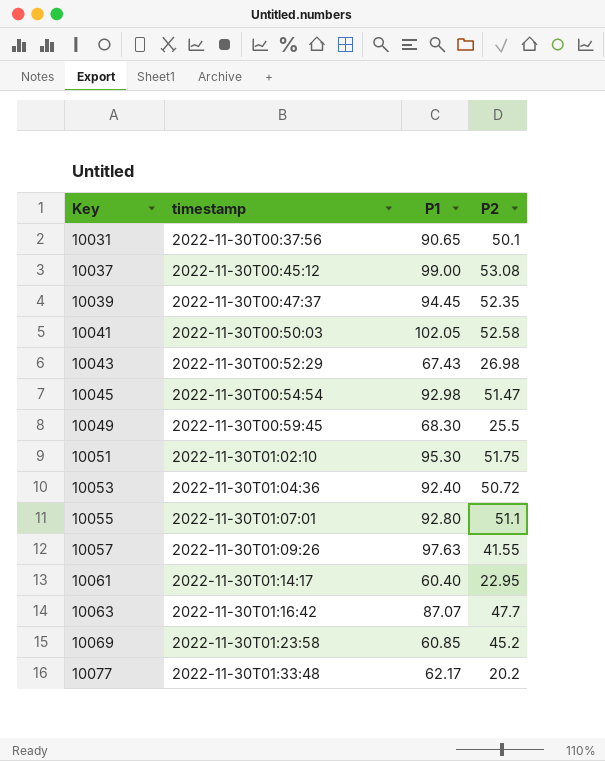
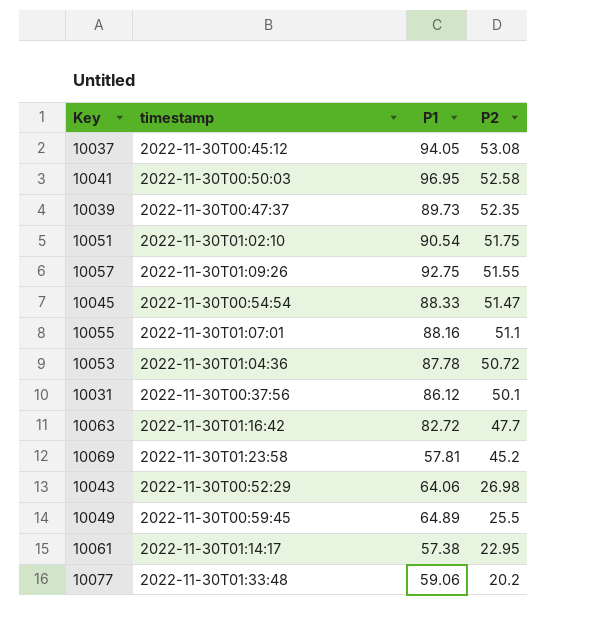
row order: Key ascending -> P2 descending
10037 | P1: 99.00 -> 94.05
10041 | P1: 102.05 -> 96.95
10039 | P1: 94.45 -> 89.73
10051 | P1: 95.30 -> 90.54
10057 | P1: 97.63 -> 92.75
10057 | P2: 41.55 -> 51.55
10045 | P1: 92.98 -> 88.33
10055 | P1: 92.80 -> 88.16
10053 | P1: 92.40 -> 87.78
10031 | P1: 90.65 -> 86.12
10063 | P1: 87.07 -> 82.72
10069 | P1: 60.85 -> 57.81
10043 | P1: 67.43 -> 64.06
10049 | P1: 68.30 -> 64.89
10061 | P1: 60.40 -> 57.38
10077 | P1: 62.17 -> 59.06

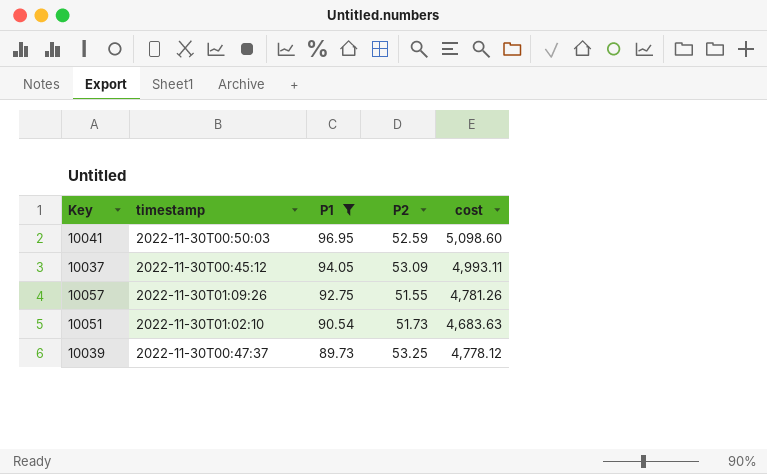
filter: none -> P1 >= 89.73
row order: P2 descending -> P1 descending
column cost | formula: none -> [P1] * [P2]
10041 | P2: 52.58 -> 52.59
10037 | P2: 53.08 -> 53.09
10051 | P2: 51.75 -> 51.73
10039 | P2: 52.35 -> 53.25

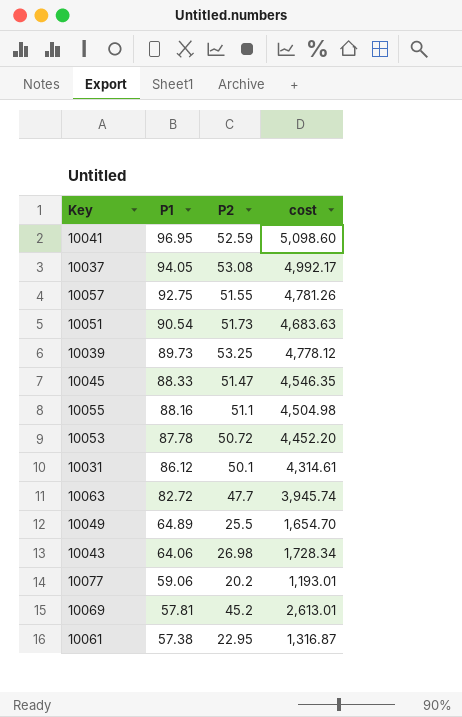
filter: P1 >= 89.73 -> none
column timestamp | position: 2 -> none
10037 | P2: 53.09 -> 53.08
10037 | cost: 4,993.11 -> 4,992.17

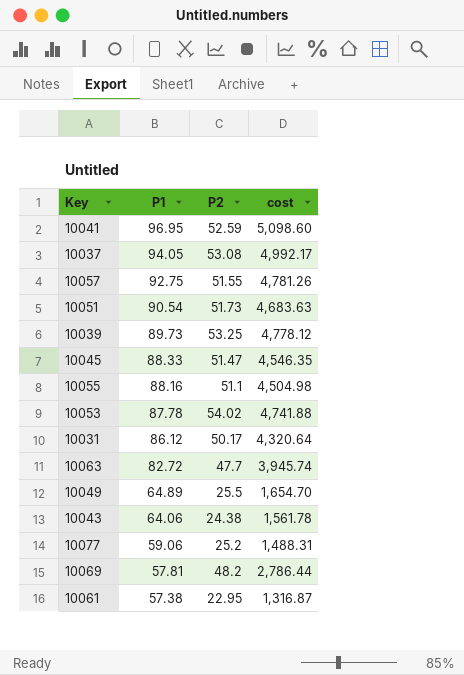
10053 | P2: 50.72 -> 54.02
10053 | cost: 4,452.20 -> 4,741.88
10031 | P2: 50.1 -> 50.17
10031 | cost: 4,314.61 -> 4,320.64
10043 | P2: 26.98 -> 24.38
10043 | cost: 1,728.34 -> 1,561.78
10077 | P2: 20.2 -> 25.2
10077 | cost: 1,193.01 -> 1,488.31
10069 | P2: 45.2 -> 48.2
10069 | cost: 2,613.01 -> 2,786.44

